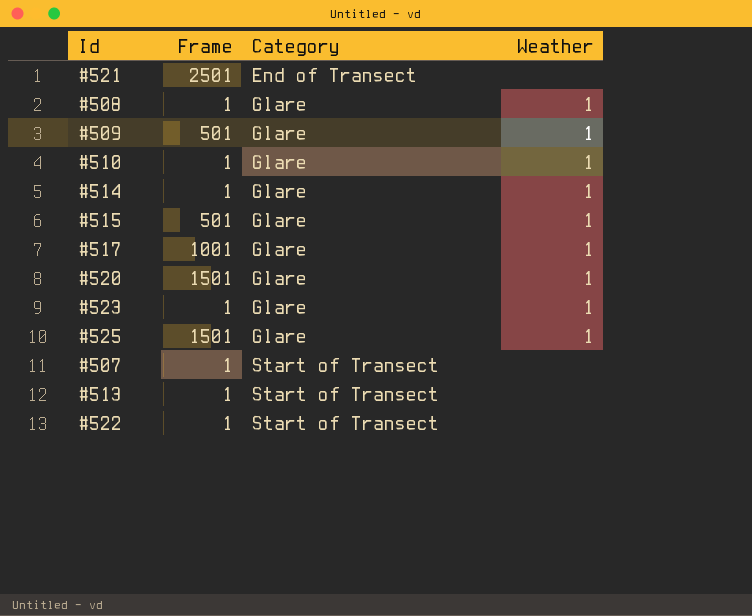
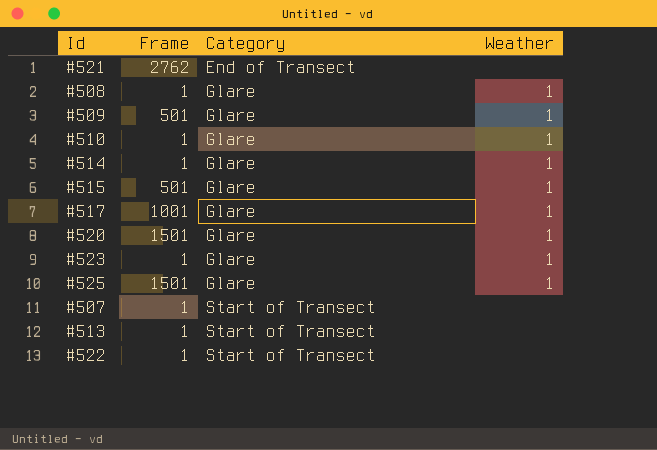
#521 | Frame: 2501 -> 2762

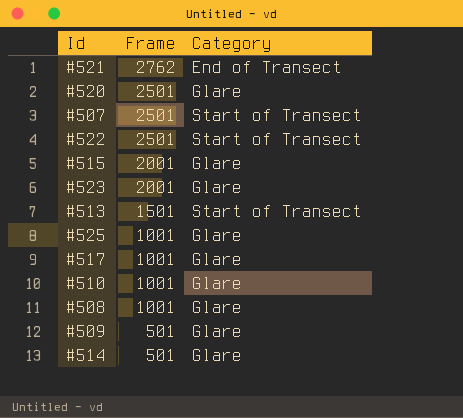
row order: Category ascending -> Frame descending
column Weather | position: 4 -> none
#520 | Frame: 1501 -> 2501
#507 | Frame: 1 -> 2501
#522 | Frame: 1 -> 2501
#515 | Frame: 501 -> 2001
#523 | Frame: 1 -> 2001
#513 | Frame: 1 -> 1501
#525 | Frame: 1501 -> 1001
#510 | Frame: 1 -> 1001
#508 | Frame: 1 -> 1001
#514 | Frame: 1 -> 501

